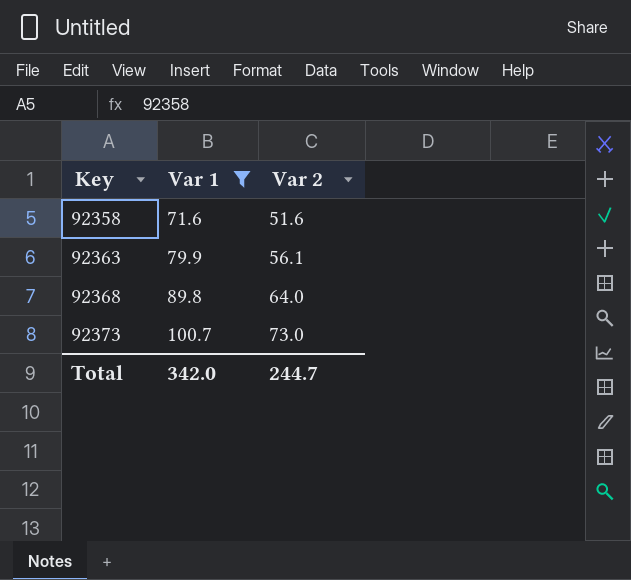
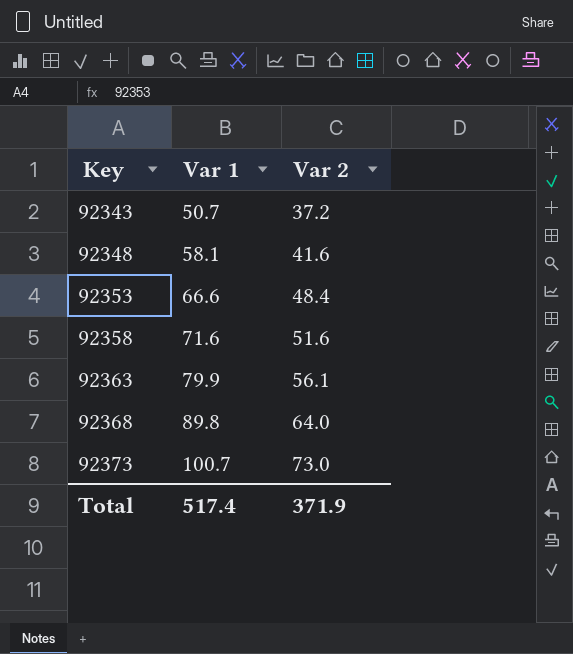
filter: Var 1 >= 71.6 -> none
Total | Var 1: 342.0 -> 517.4
Total | Var 2: 244.7 -> 371.9

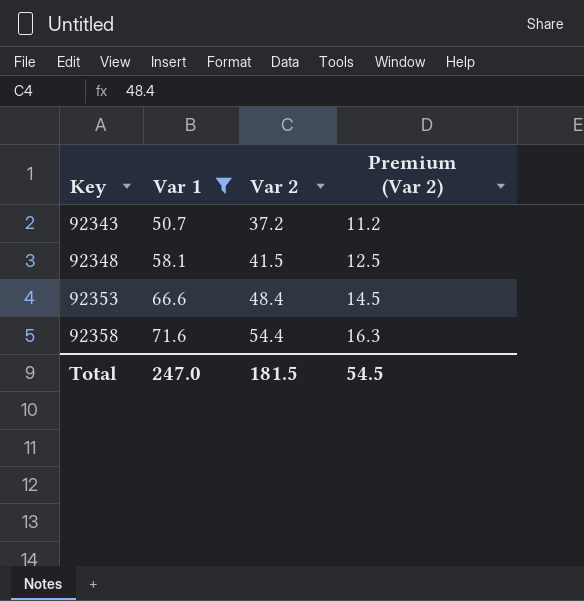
filter: none -> Var 1 <= 71.6
column Premium (Var 2) | formula: none -> [Var 2] * 0.3
92348 | Var 2: 41.6 -> 41.5
92358 | Var 2: 51.6 -> 54.4
Total | Var 1: 517.4 -> 247.0
Total | Var 2: 371.9 -> 181.5

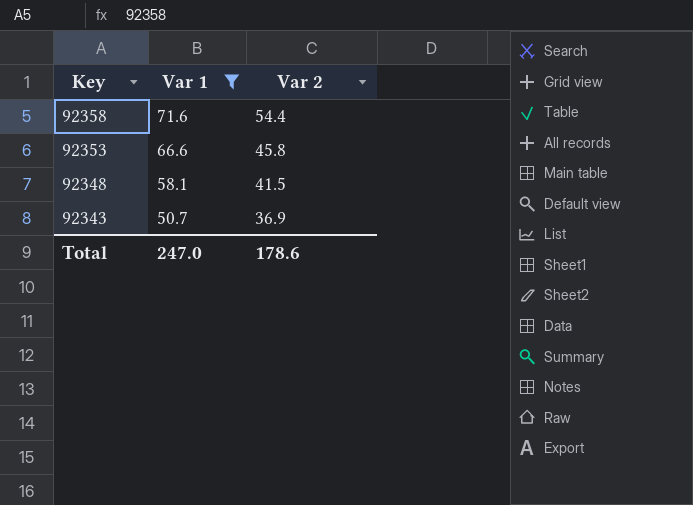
row order: Key ascending -> Key descending
column Premium (Var 2) | formula: [Var 2] * 0.3 -> none
92353 | Var 2: 48.4 -> 45.8
92343 | Var 2: 37.2 -> 36.9
Total | Var 2: 181.5 -> 178.6

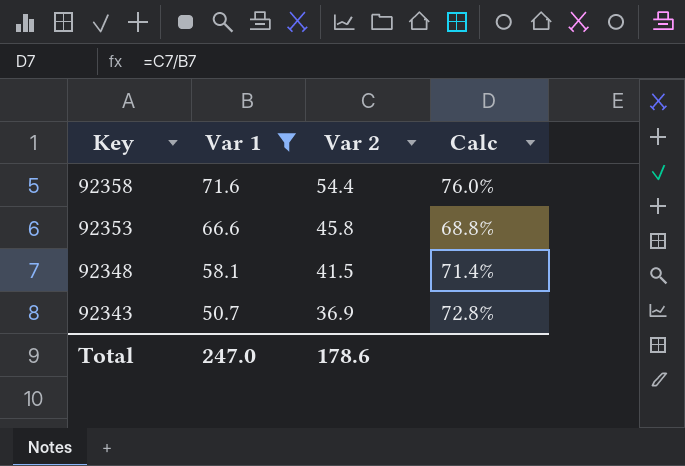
column Calc | formula: none -> [Var 2] / [Var 1]

